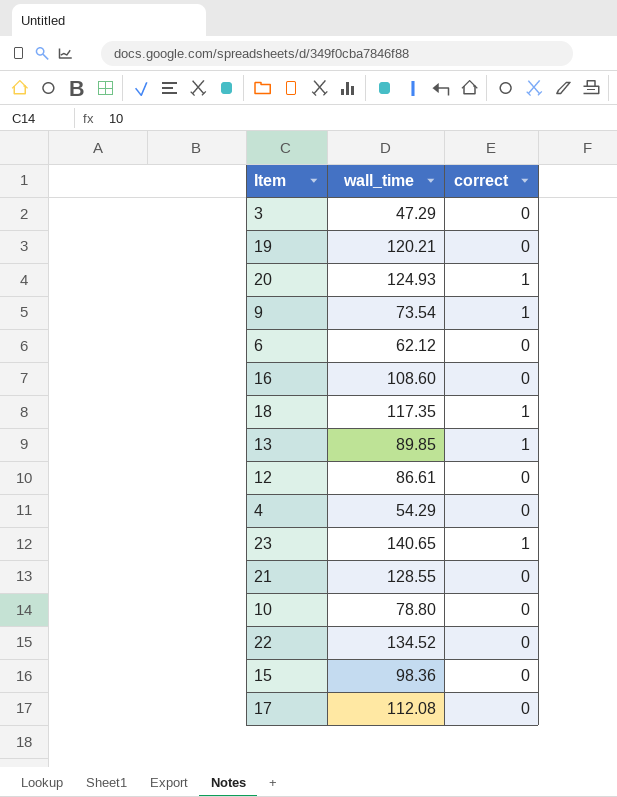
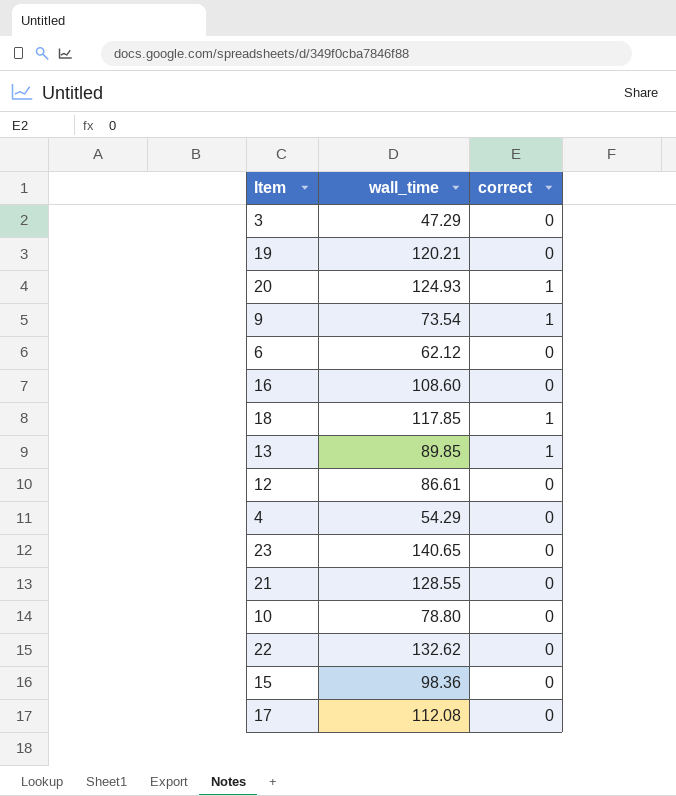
18 | wall_time: 117.35 -> 117.85
23 | correct: 1 -> 0
22 | wall_time: 134.52 -> 132.62

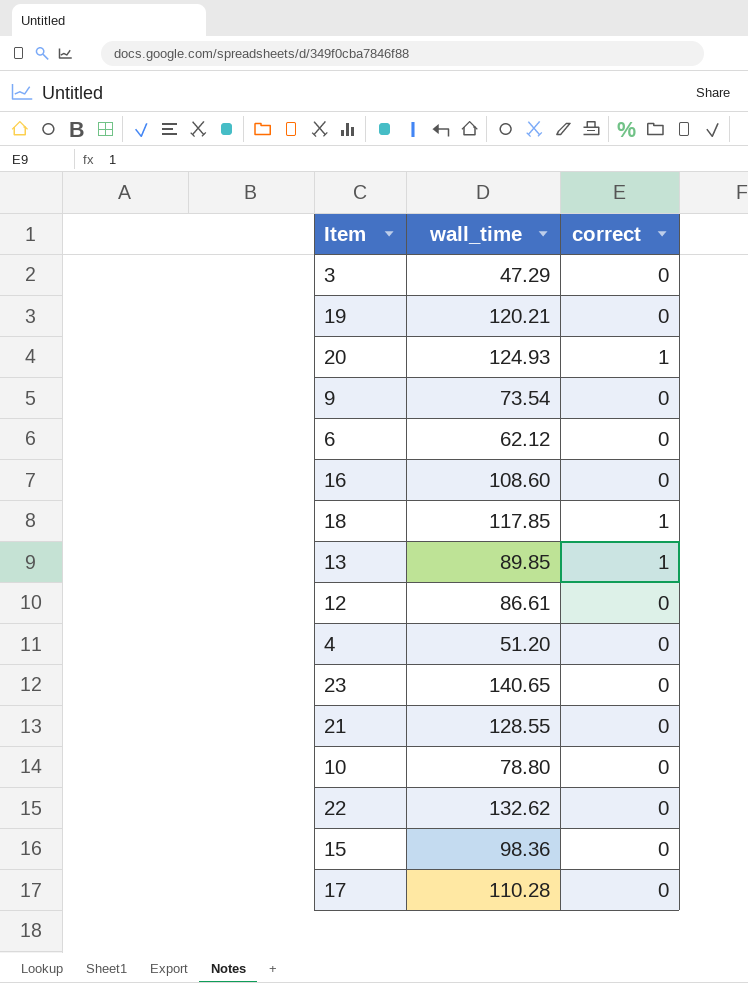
9 | correct: 1 -> 0
4 | wall_time: 54.29 -> 51.20
17 | wall_time: 112.08 -> 110.28

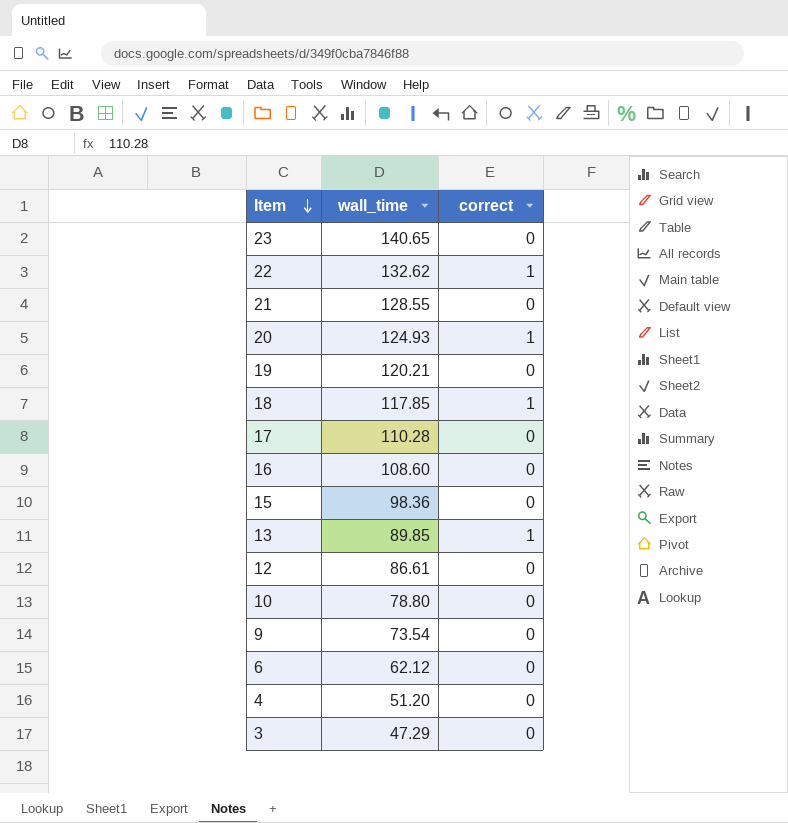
row order: none -> Item descending
22 | correct: 0 -> 1

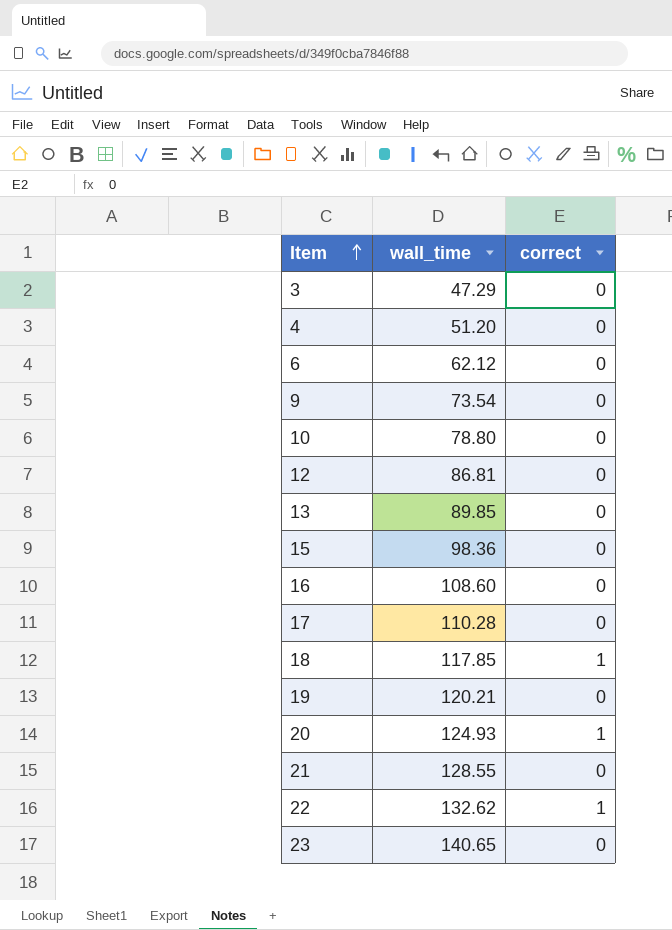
row order: Item descending -> Item ascending
12 | wall_time: 86.61 -> 86.81
13 | correct: 1 -> 0

